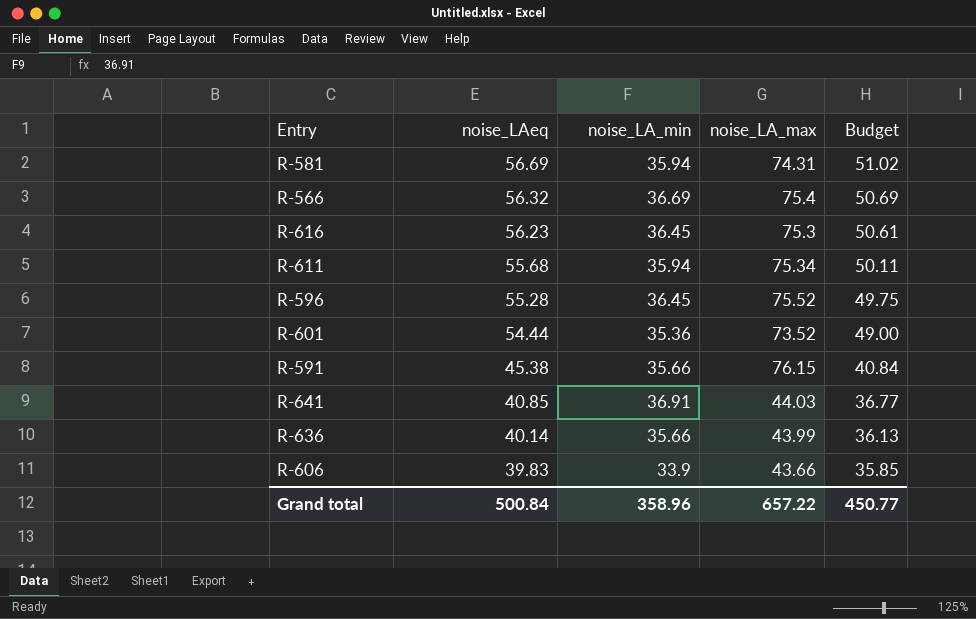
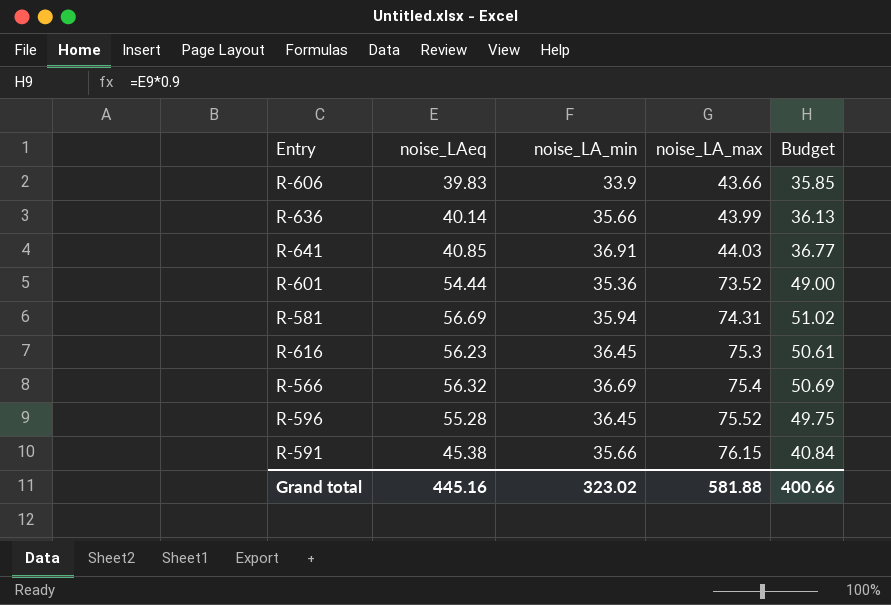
row order: noise_LAeq descending -> noise_LA_max ascending
row R-611: 55.68 | 35.94 | 75.34 | 50.11 -> none
Grand total | noise_LAeq: 500.84 -> 445.16
Grand total | noise_LA_min: 358.96 -> 323.02
Grand total | noise_LA_max: 657.22 -> 581.88
Grand total | Budget: 450.77 -> 400.66

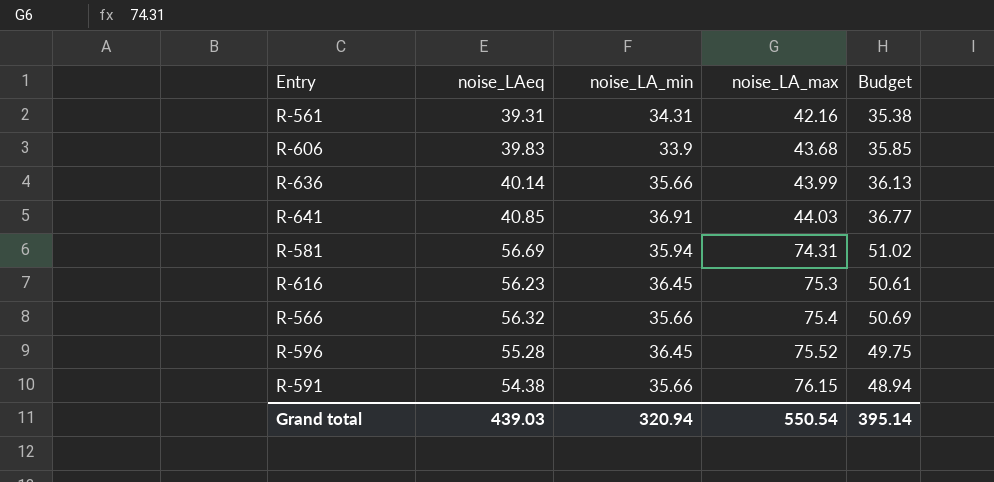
row R-601: 54.44 | 35.36 | 73.52 | 49.00 -> none
row R-561: none -> 39.31 | 34.31 | 42.16 | 35.38
R-606 | noise_LA_max: 43.66 -> 43.68
R-566 | noise_LA_min: 36.69 -> 35.66
R-591 | noise_LAeq: 45.38 -> 54.38
R-591 | Budget: 40.84 -> 48.94
Grand total | noise_LAeq: 445.16 -> 439.03
Grand total | noise_LA_min: 323.02 -> 320.94
Grand total | noise_LA_max: 581.88 -> 550.54
Grand total | Budget: 400.66 -> 395.14

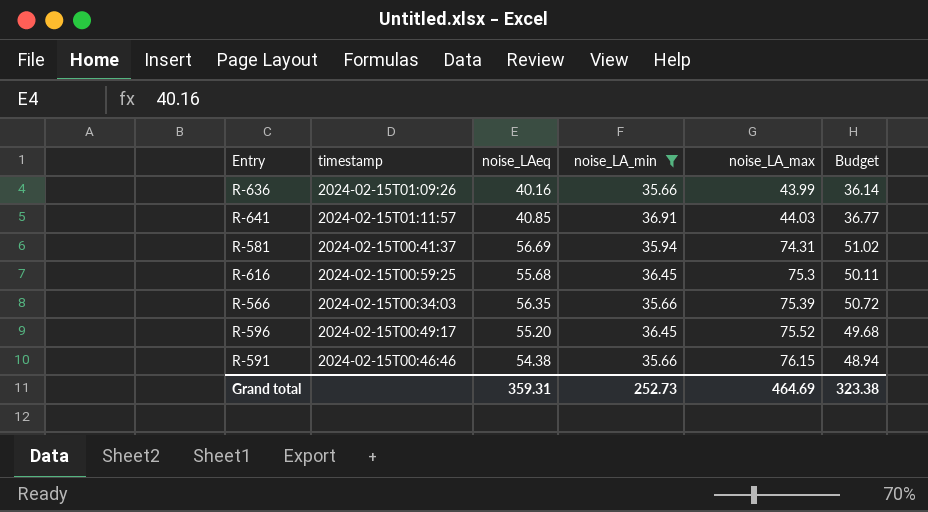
filter: none -> noise_LA_min >= 35.66
column timestamp | position: none -> 2
R-636 | noise_LAeq: 40.14 -> 40.16
R-636 | Budget: 36.13 -> 36.14
R-616 | noise_LAeq: 56.23 -> 55.68
R-616 | Budget: 50.61 -> 50.11
R-566 | noise_LAeq: 56.32 -> 56.35
R-566 | noise_LA_max: 75.4 -> 75.39
R-566 | Budget: 50.69 -> 50.72
R-596 | noise_LAeq: 55.28 -> 55.20
R-596 | Budget: 49.75 -> 49.68
Grand total | noise_LAeq: 439.03 -> 359.31
Grand total | noise_LA_min: 320.94 -> 252.73
Grand total | noise_LA_max: 550.54 -> 464.69
Grand total | Budget: 395.14 -> 323.38

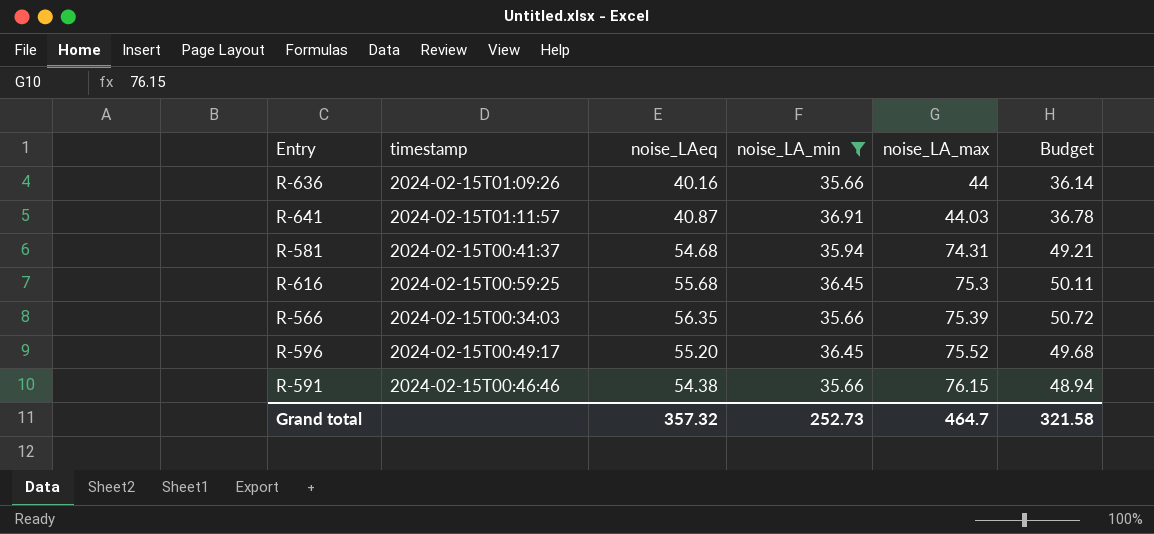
R-636 | noise_LA_max: 43.99 -> 44
R-641 | noise_LAeq: 40.85 -> 40.87
R-641 | Budget: 36.77 -> 36.78
R-581 | noise_LAeq: 56.69 -> 54.68
R-581 | Budget: 51.02 -> 49.21
Grand total | noise_LAeq: 359.31 -> 357.32
Grand total | noise_LA_max: 464.69 -> 464.7
Grand total | Budget: 323.38 -> 321.58

